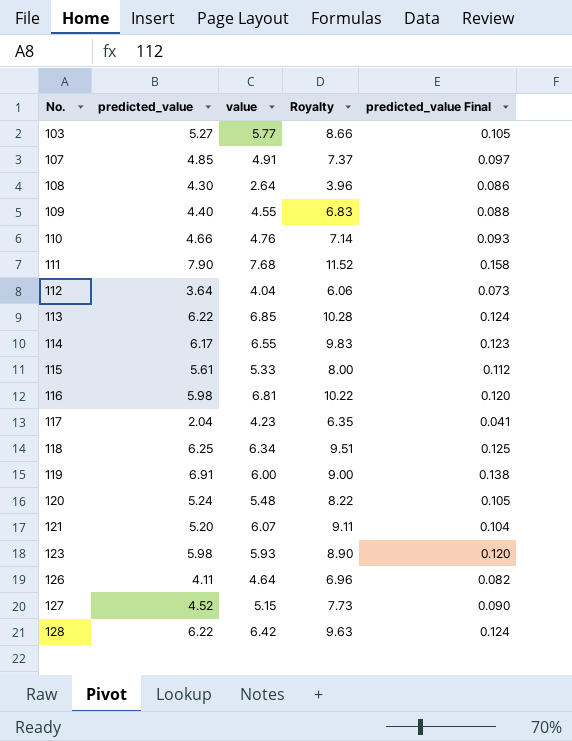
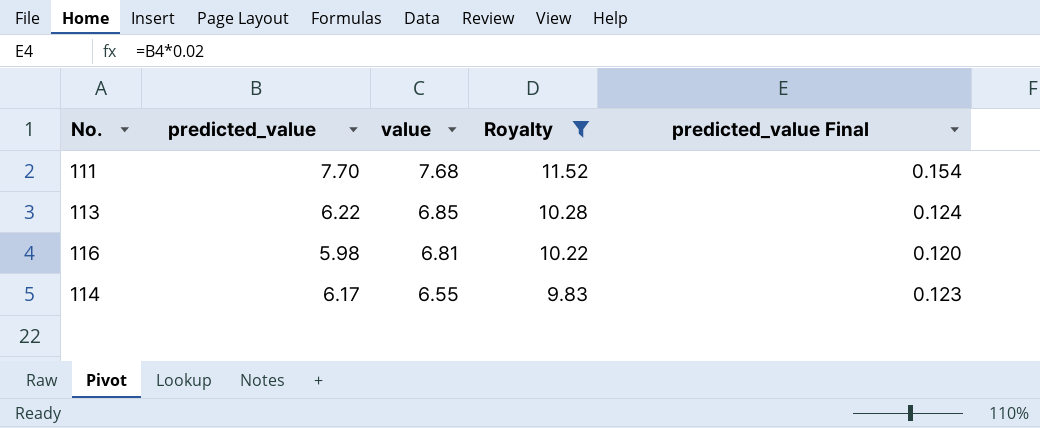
filter: none -> Royalty >= 9.83
row order: No. ascending -> value descending
111 | predicted_value: 7.90 -> 7.70
111 | predicted_value Final: 0.158 -> 0.154

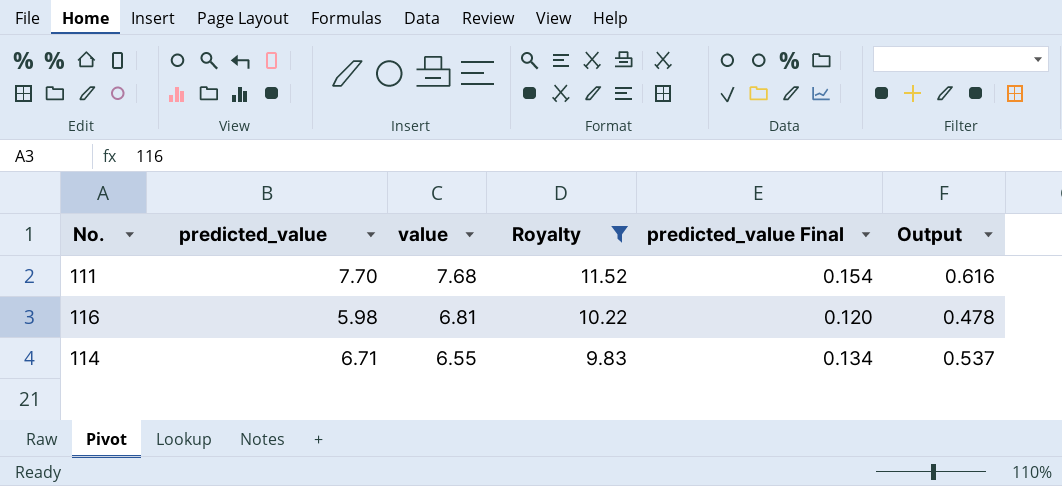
column Output | formula: none -> [predicted_value] * 0.08
row 113: 6.22 | 6.85 | 10.28 | 0.124 -> none
114 | predicted_value: 6.17 -> 6.71
114 | predicted_value Final: 0.123 -> 0.134

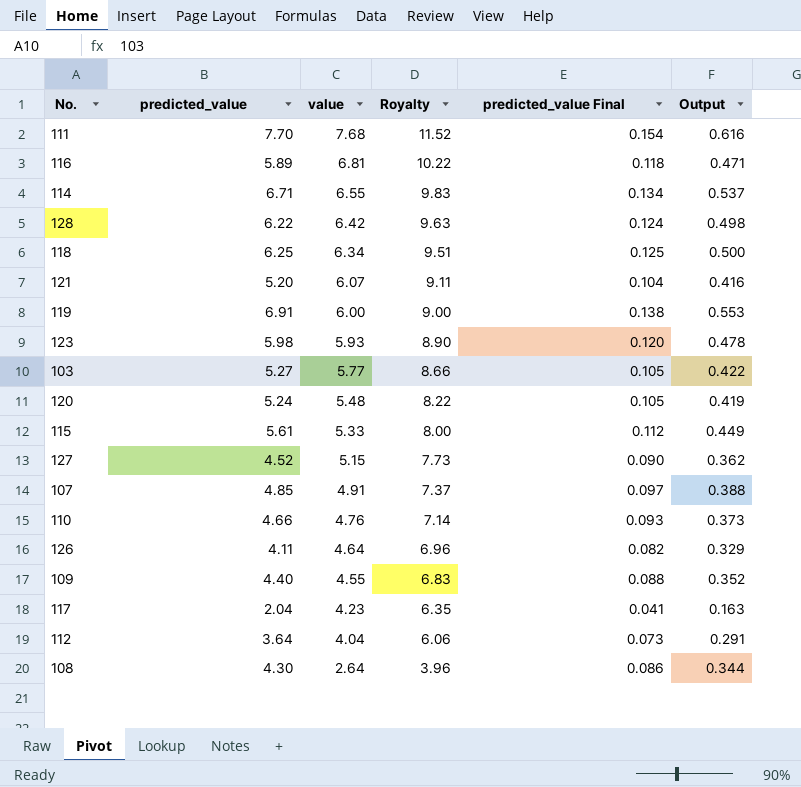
filter: Royalty >= 9.83 -> none
116 | predicted_value: 5.98 -> 5.89
116 | predicted_value Final: 0.120 -> 0.118
116 | Output: 0.478 -> 0.471

